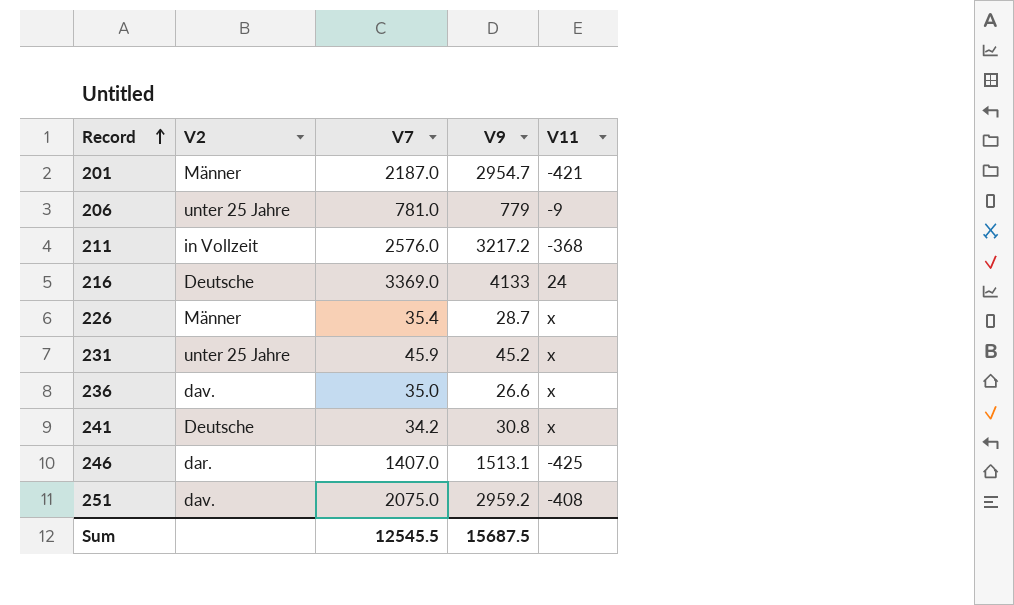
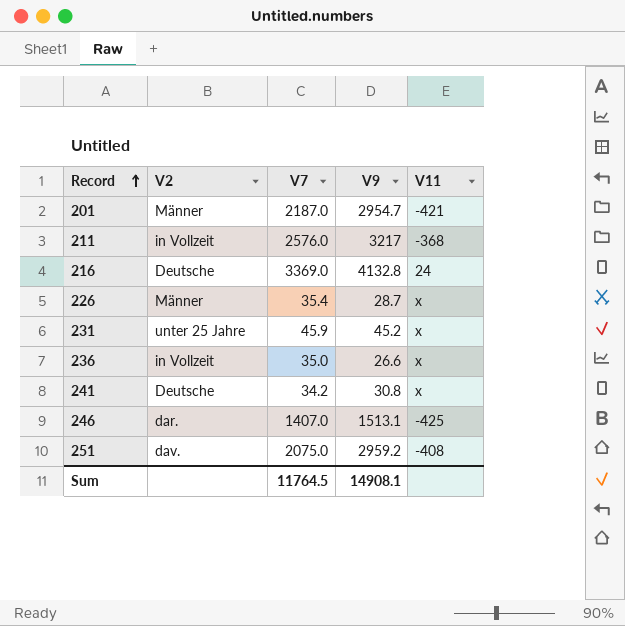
row 206: unter 25 Jahre | 781.0 | 779 | -9 -> none
211 | V9: 3217.2 -> 3217
216 | V9: 4133 -> 4132.8
236 | V2: dav. -> in Vollzeit
Sum | V7: 12545.5 -> 11764.5
Sum | V9: 15687.5 -> 14908.1

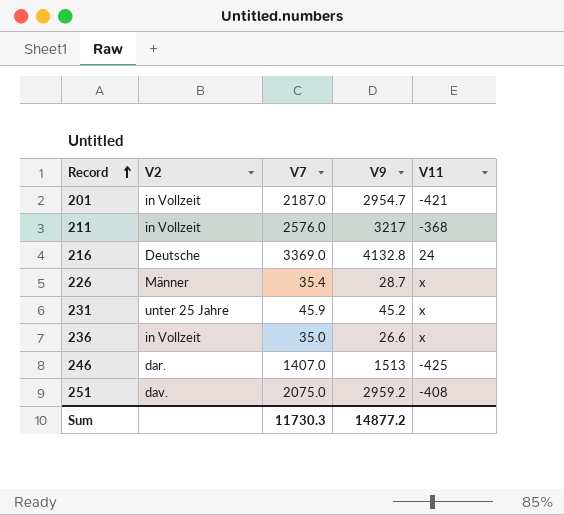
row 241: Deutsche | 34.2 | 30.8 | x -> none
201 | V2: Männer -> in Vollzeit
246 | V9: 1513.1 -> 1513
Sum | V7: 11764.5 -> 11730.3
Sum | V9: 14908.1 -> 14877.2

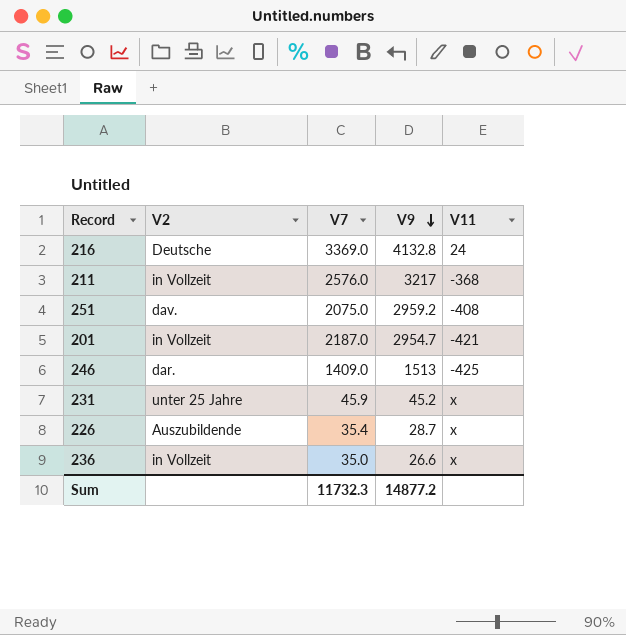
row order: Record ascending -> V9 descending
246 | V7: 1407.0 -> 1409.0
226 | V2: Männer -> Auszubildende
Sum | V7: 11730.3 -> 11732.3

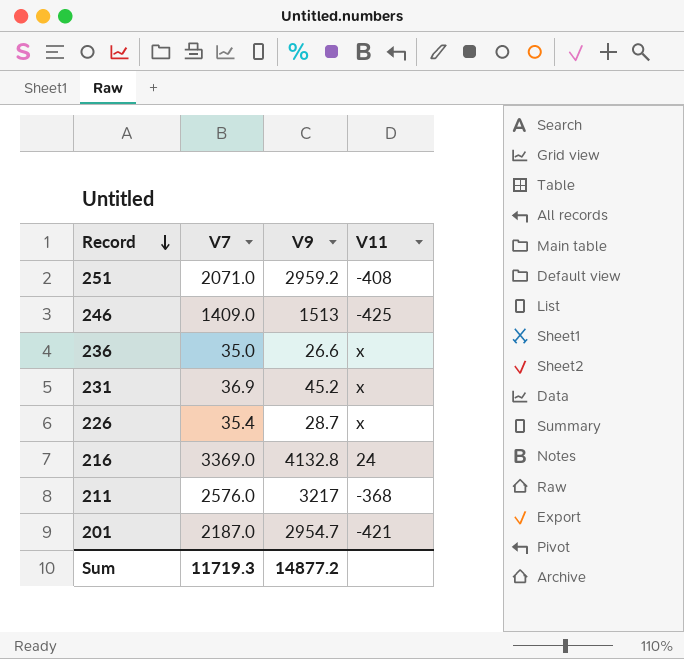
row order: V9 descending -> Record descending
column V2 | position: 2 -> none
251 | V7: 2075.0 -> 2071.0
231 | V7: 45.9 -> 36.9
Sum | V7: 11732.3 -> 11719.3

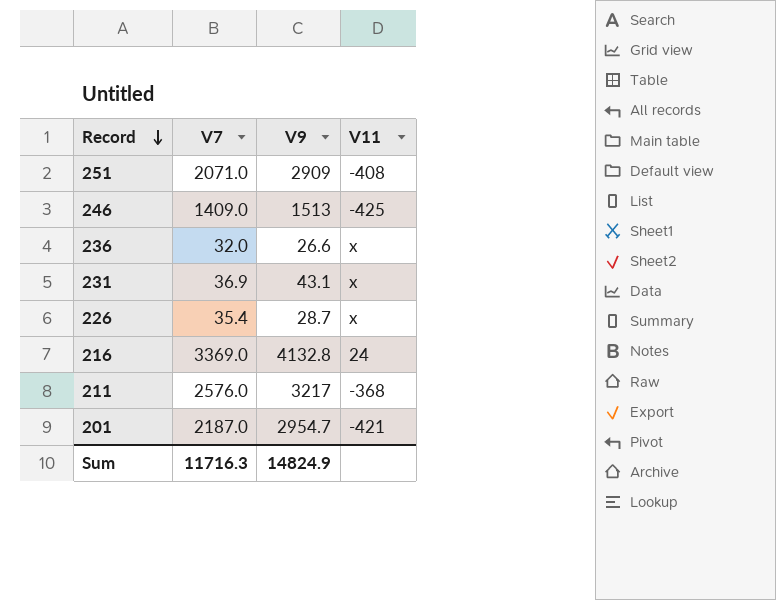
251 | V9: 2959.2 -> 2909
236 | V7: 35.0 -> 32.0
231 | V9: 45.2 -> 43.1
Sum | V7: 11719.3 -> 11716.3
Sum | V9: 14877.2 -> 14824.9

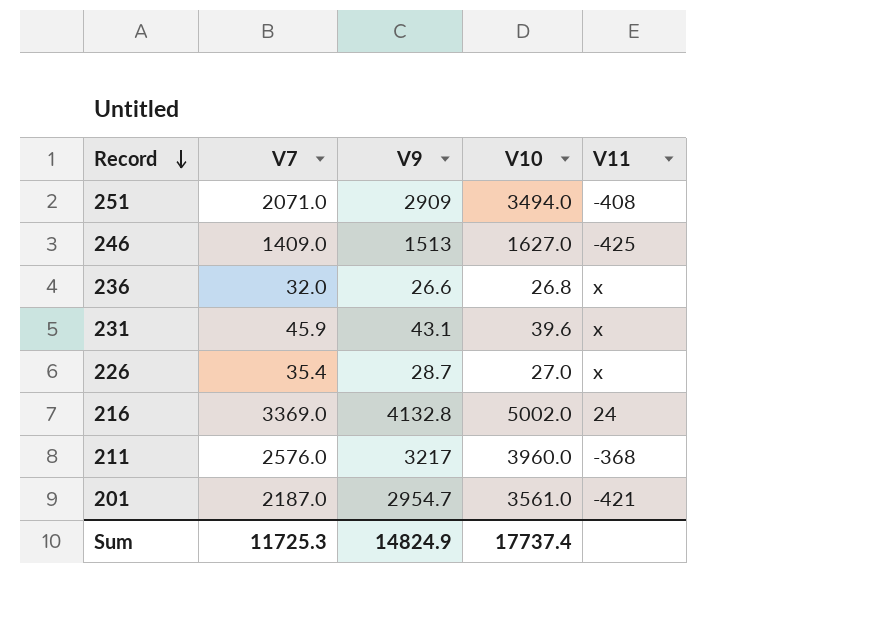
column V10 | position: none -> 4
231 | V7: 36.9 -> 45.9
Sum | V7: 11716.3 -> 11725.3

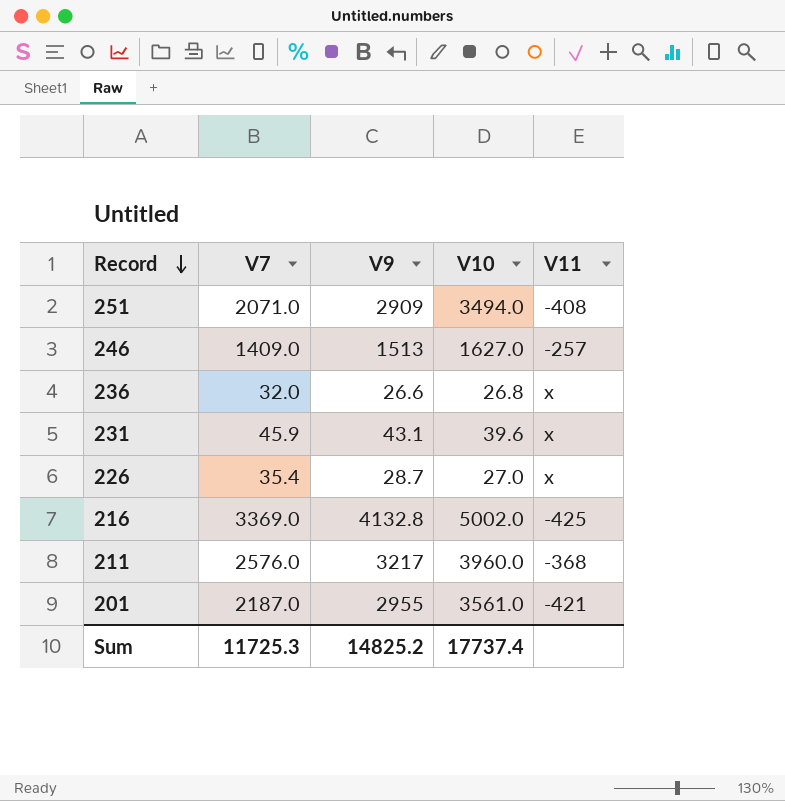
246 | V11: -425 -> -257
216 | V11: 24 -> -425
201 | V9: 2954.7 -> 2955
Sum | V9: 14824.9 -> 14825.2

